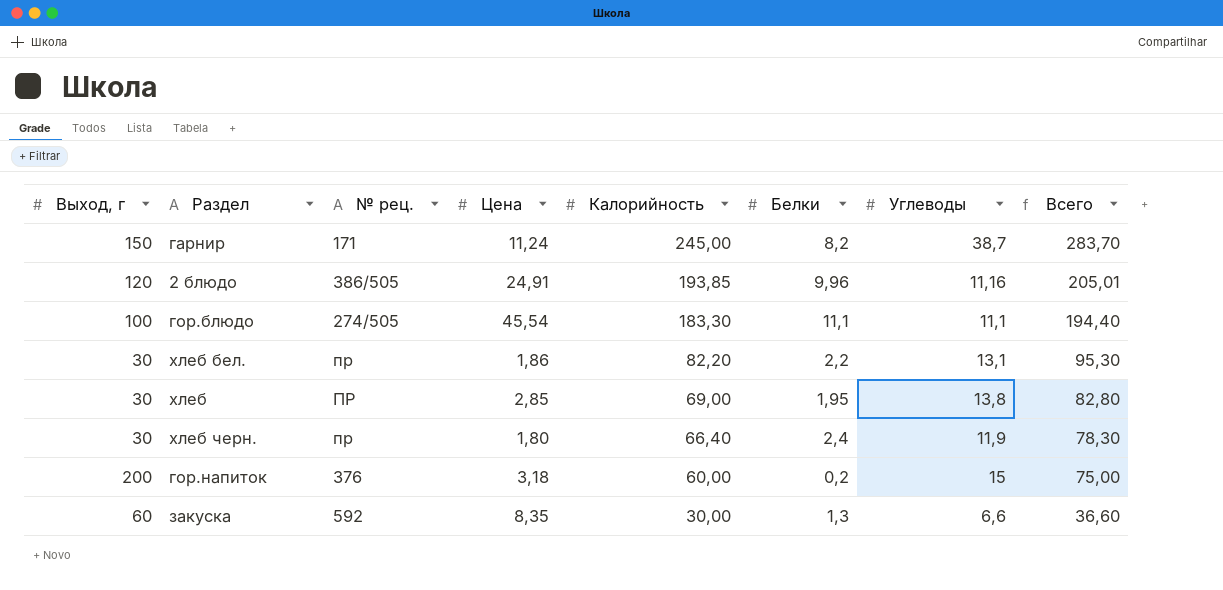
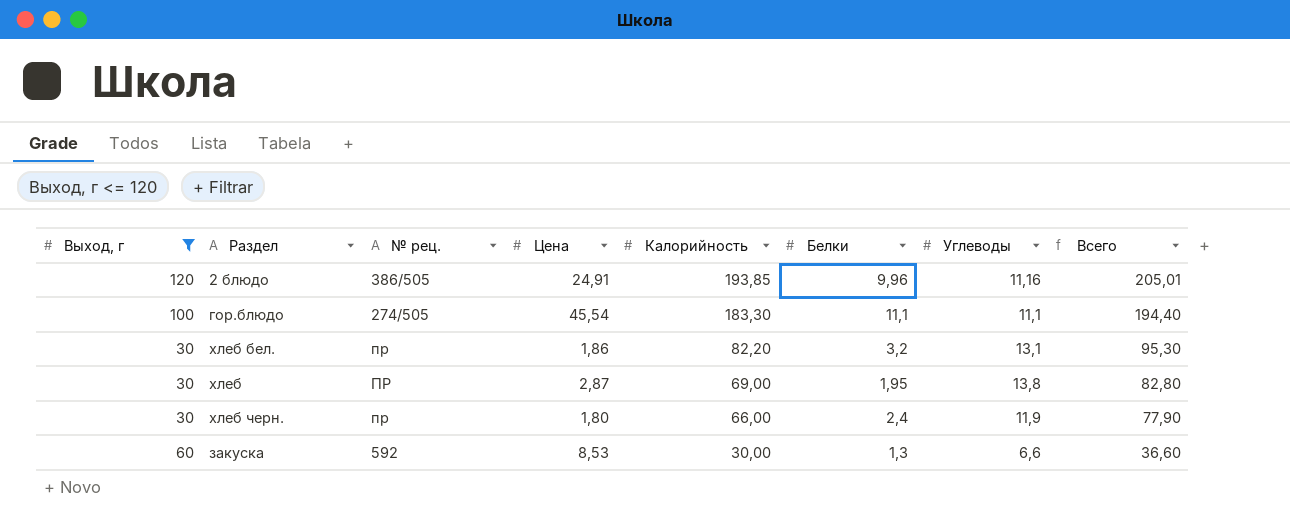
filter: none -> Выход, г <= 120
хлеб бел. | Белки: 2,2 -> 3,2
хлеб | Цена: 2,85 -> 2,87
хлеб черн. | Калорийность: 66,40 -> 66,00
хлеб черн. | Всего: 78,30 -> 77,90
закуска | Цена: 8,35 -> 8,53

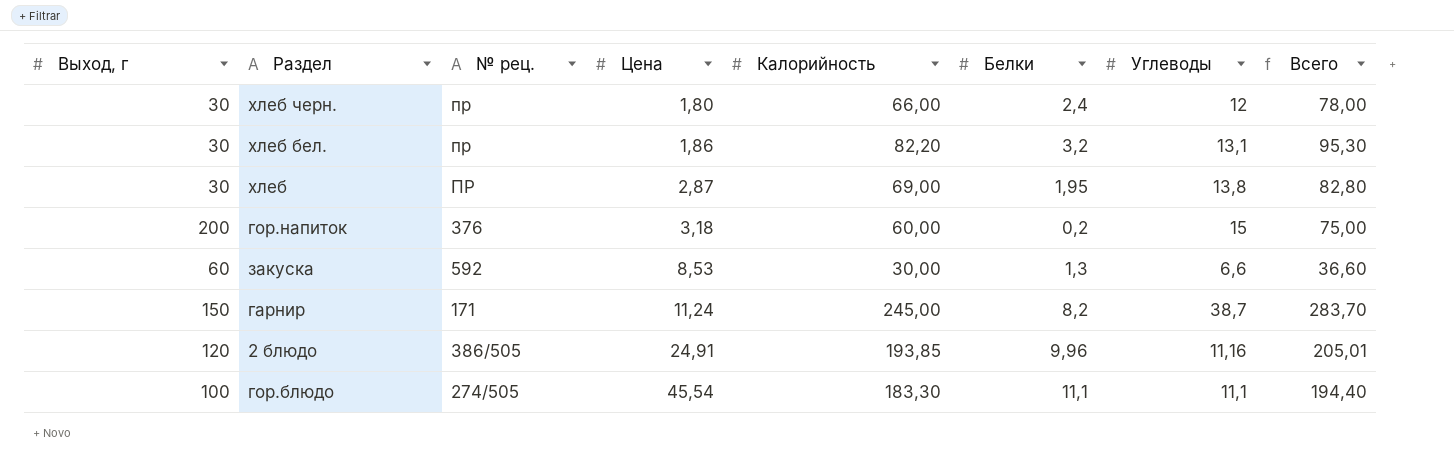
filter: Выход, г <= 120 -> none
row order: Калорийность descending -> Цена ascending
хлеб черн. | Углеводы: 11,9 -> 12
хлеб черн. | Всего: 77,90 -> 78,00

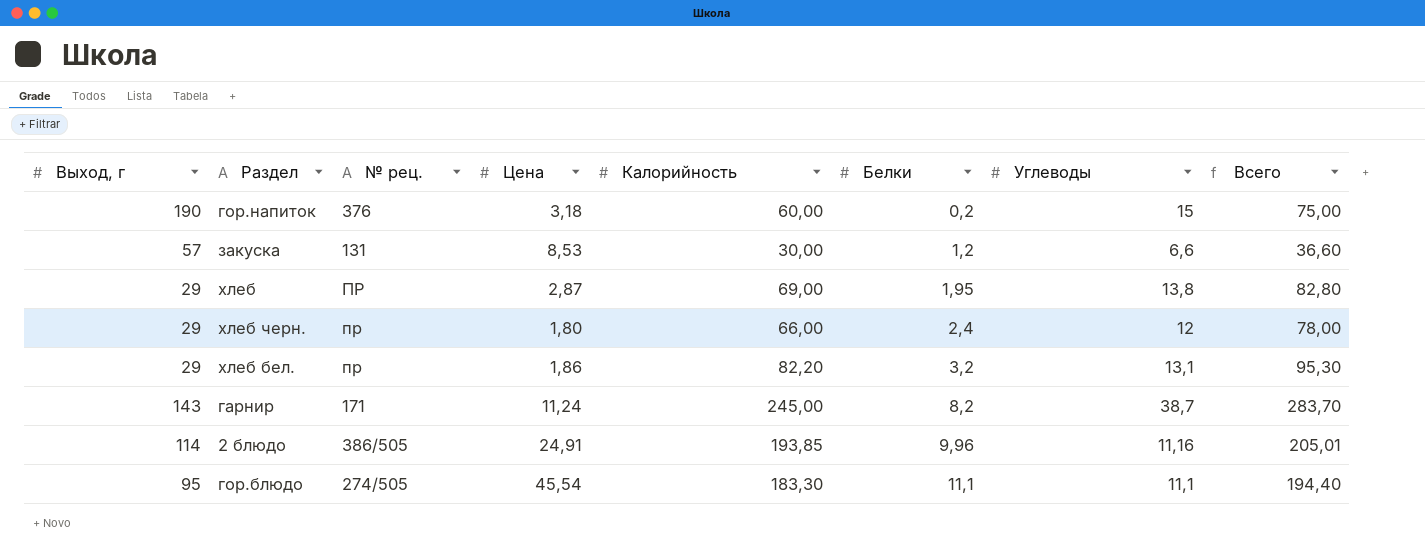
row order: Цена ascending -> Белки ascending
гор.напиток | Выход, г: 200 -> 190
закуска | Выход, г: 60 -> 57
закуска | № рец.: 592 -> 131
закуска | Белки: 1,3 -> 1,2
хлеб | Выход, г: 30 -> 29
хлеб черн. | Выход, г: 30 -> 29
хлеб бел. | Выход, г: 30 -> 29
гарнир | Выход, г: 150 -> 143
2 блюдо | Выход, г: 120 -> 114
гор.блюдо | Выход, г: 100 -> 95

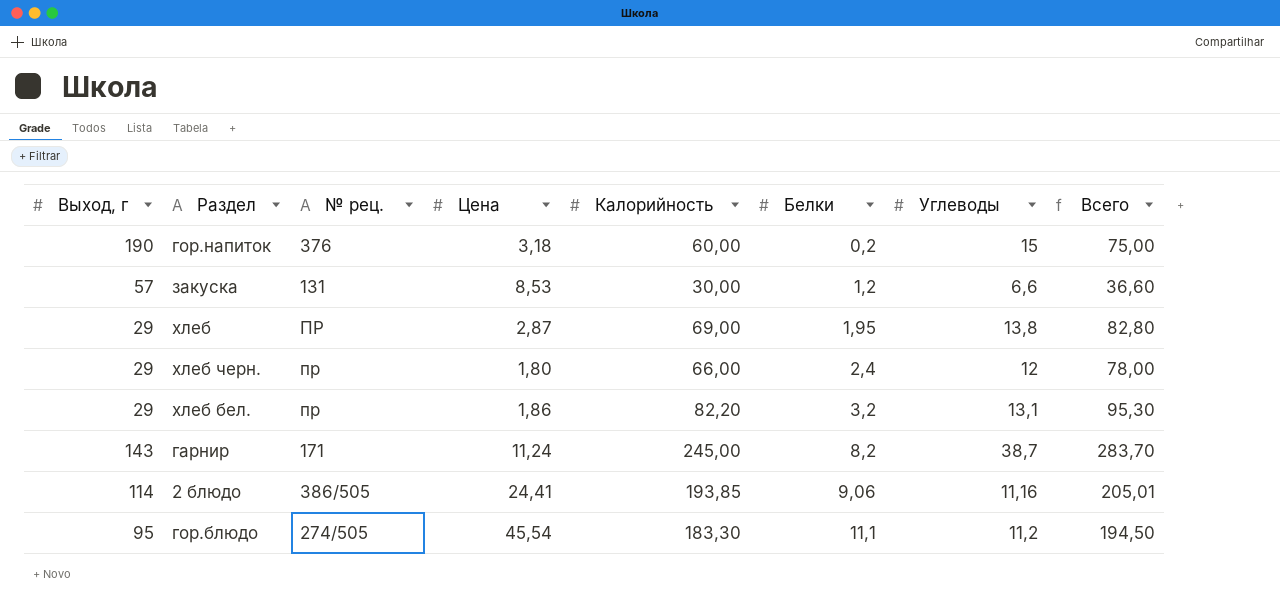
2 блюдо | Цена: 24,91 -> 24,41
2 блюдо | Белки: 9,96 -> 9,06
гор.блюдо | Углеводы: 11,1 -> 11,2
гор.блюдо | Всего: 194,40 -> 194,50

